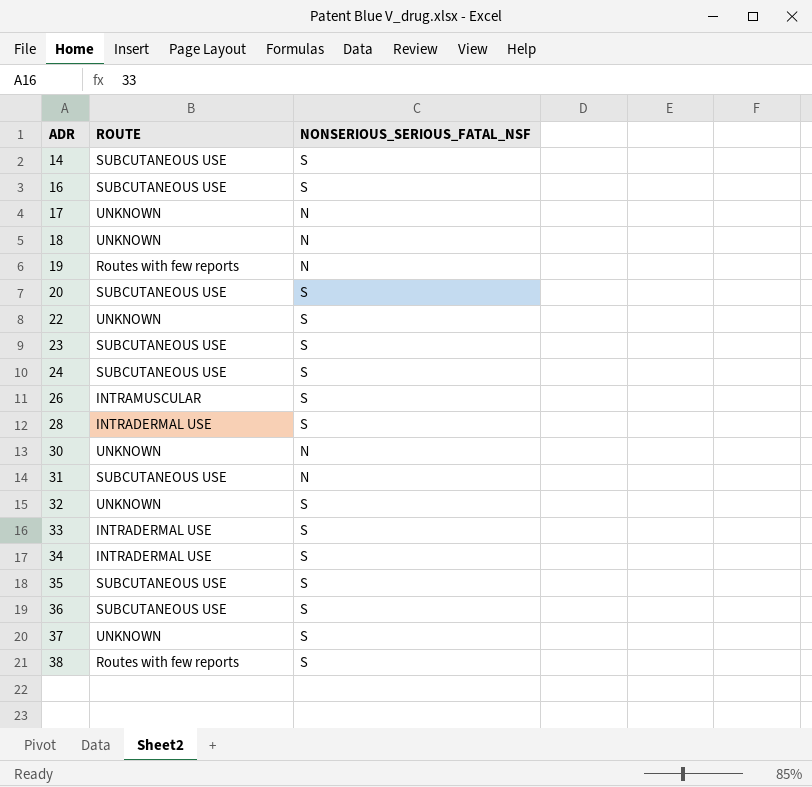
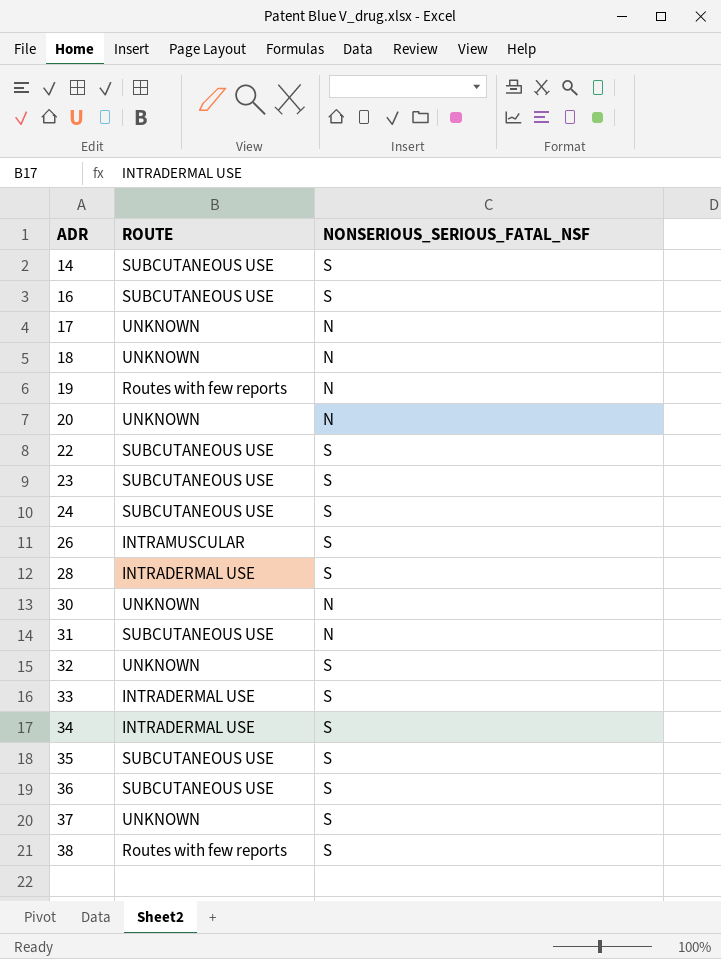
20 | ROUTE: SUBCUTANEOUS USE -> UNKNOWN
20 | NONSERIOUS_SERIOUS_FATAL_NSF: S -> N
22 | ROUTE: UNKNOWN -> SUBCUTANEOUS USE

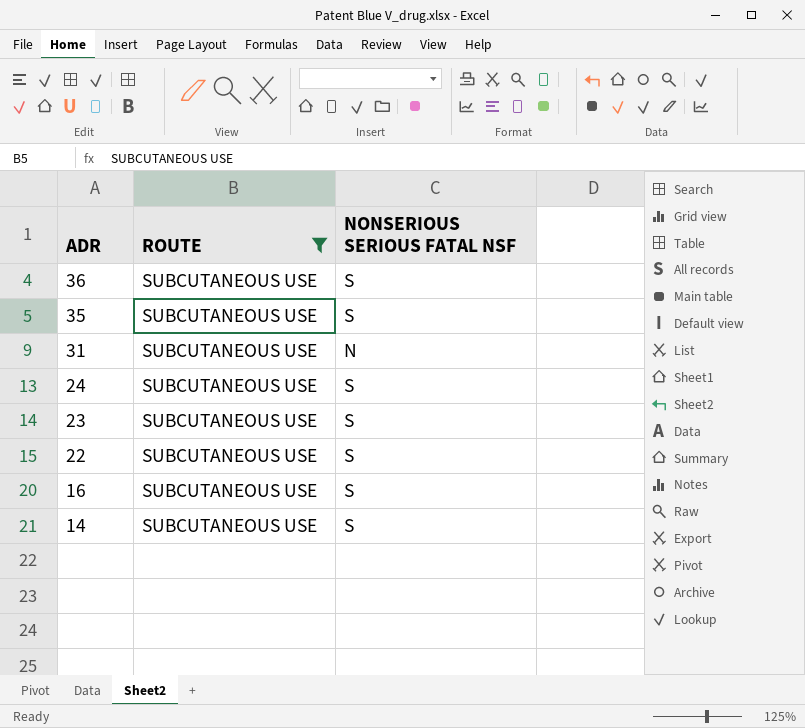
filter: none -> ROUTE = SUBCUTANEOUS USE
row order: ADR ascending -> ADR descending
column name: NONSERIOUS_SERIOUS_FATAL_NSF -> NONSERIOUS SERIOUS FATAL NSF

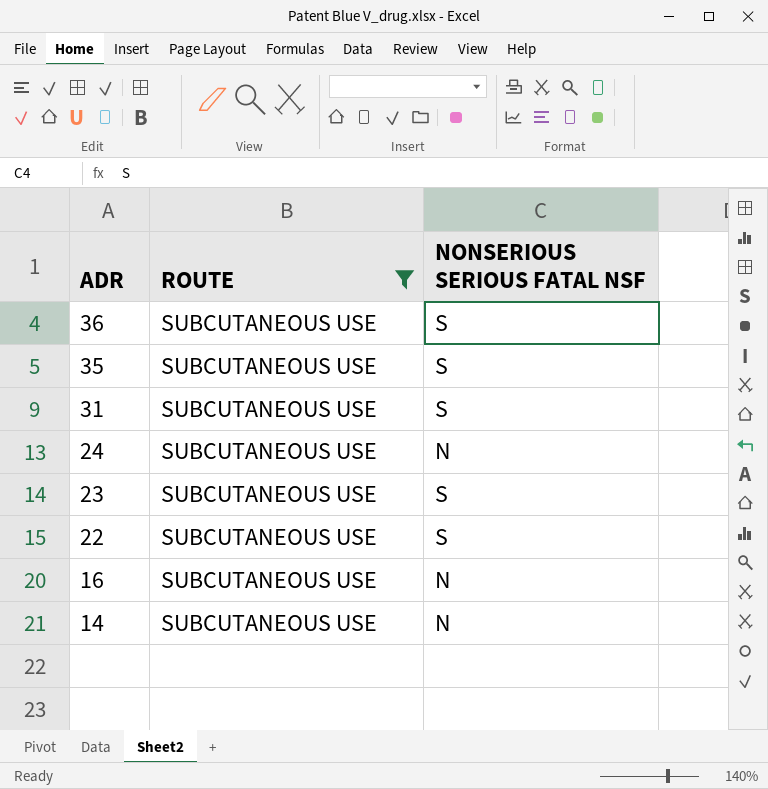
31 | NONSERIOUS SERIOUS FATAL NSF: N -> S
24 | NONSERIOUS SERIOUS FATAL NSF: S -> N
16 | NONSERIOUS SERIOUS FATAL NSF: S -> N
14 | NONSERIOUS SERIOUS FATAL NSF: S -> N

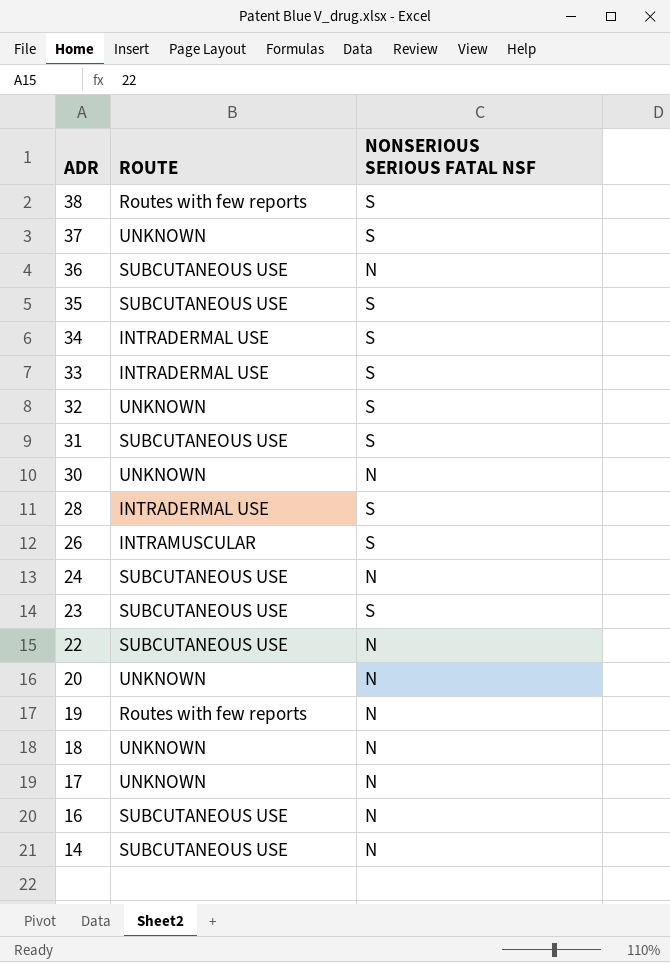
filter: ROUTE = SUBCUTANEOUS USE -> none
36 | NONSERIOUS SERIOUS FATAL NSF: S -> N
22 | NONSERIOUS SERIOUS FATAL NSF: S -> N

